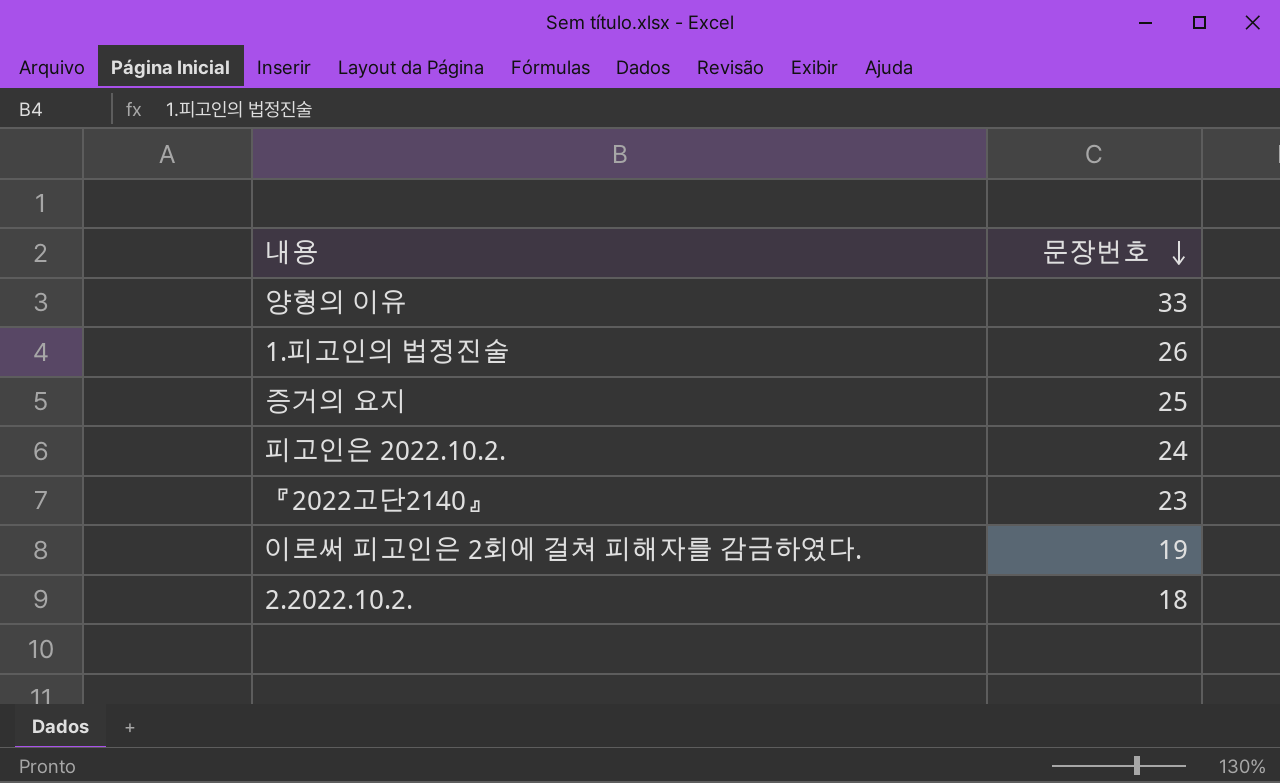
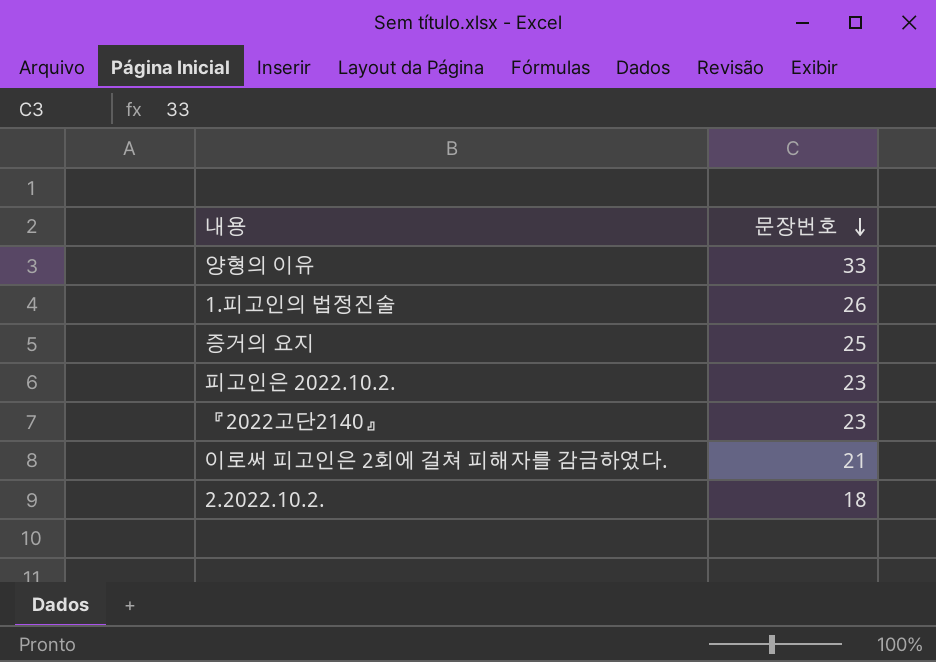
피고인은 2022.10.2. | 문장번호: 24 -> 23
이로써 피고인은 2회에 걸쳐 피해자를 감금하였다. | 문장번호: 19 -> 21

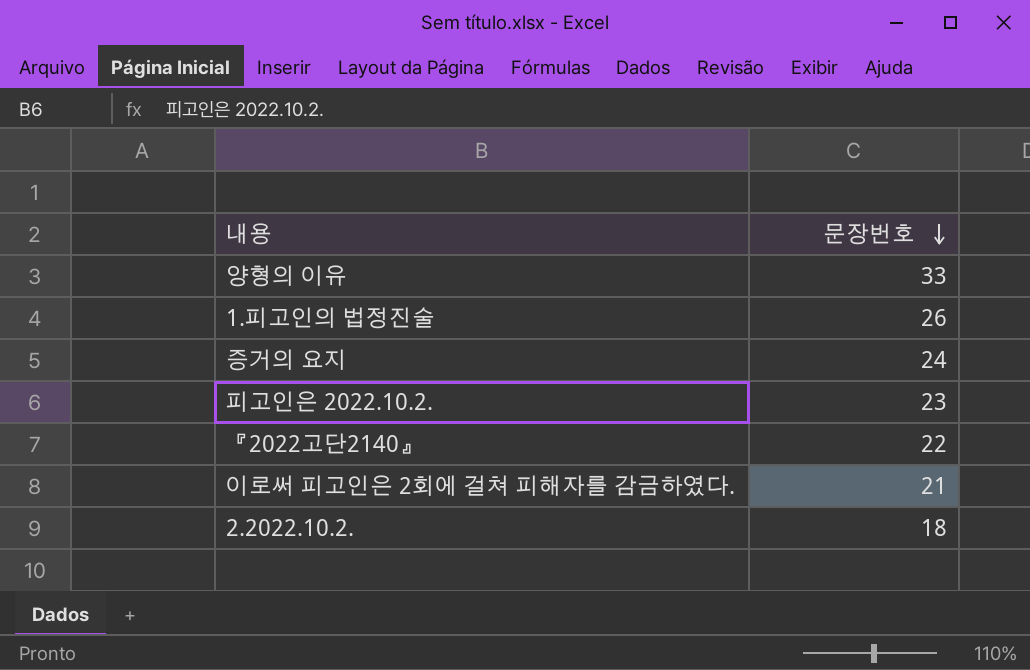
증거의 요지 | 문장번호: 25 -> 24
『2022고단2140』 | 문장번호: 23 -> 22

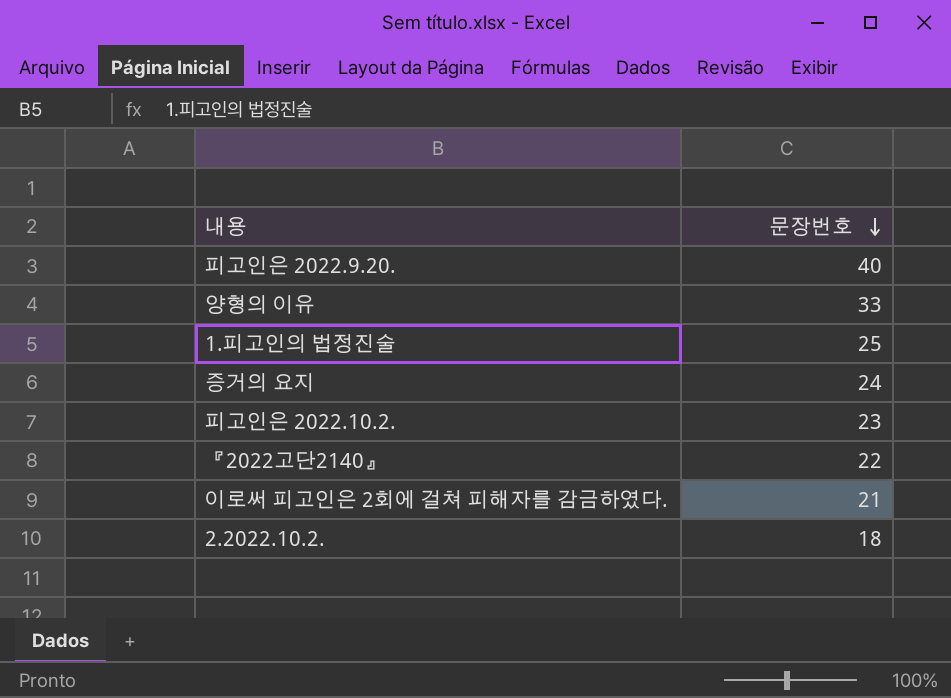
row 피고인은 2022.9.20.: none -> 40
1.피고인의 법정진술 | 문장번호: 26 -> 25

